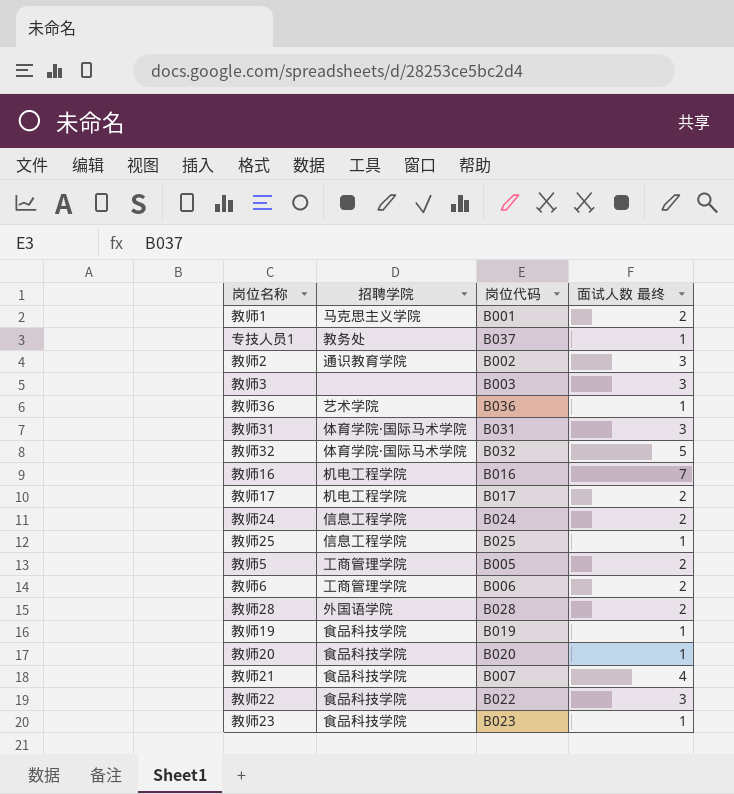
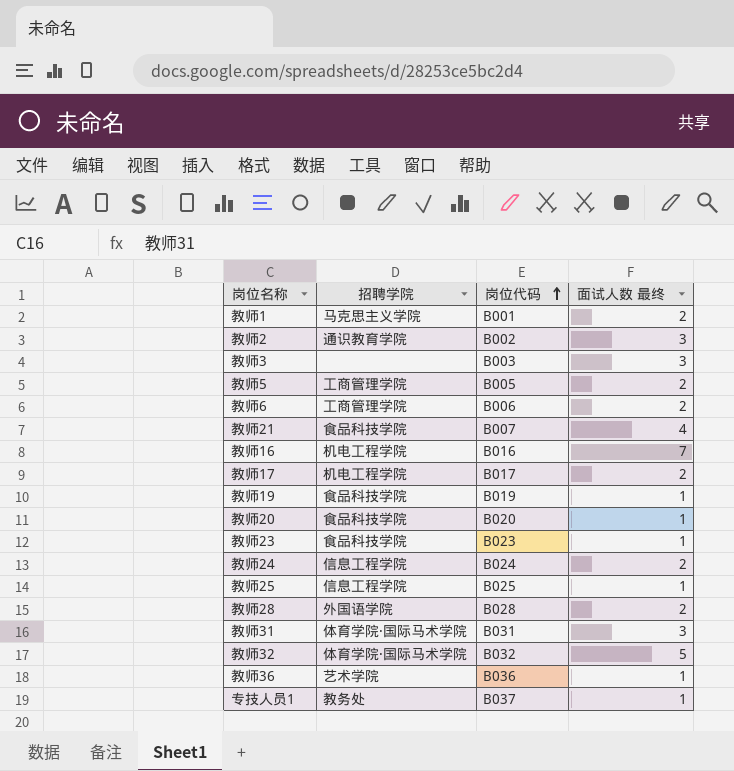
row order: none -> 岗位代码 ascending
row 教师22: 食品科技学院 | B022 | 3 -> none

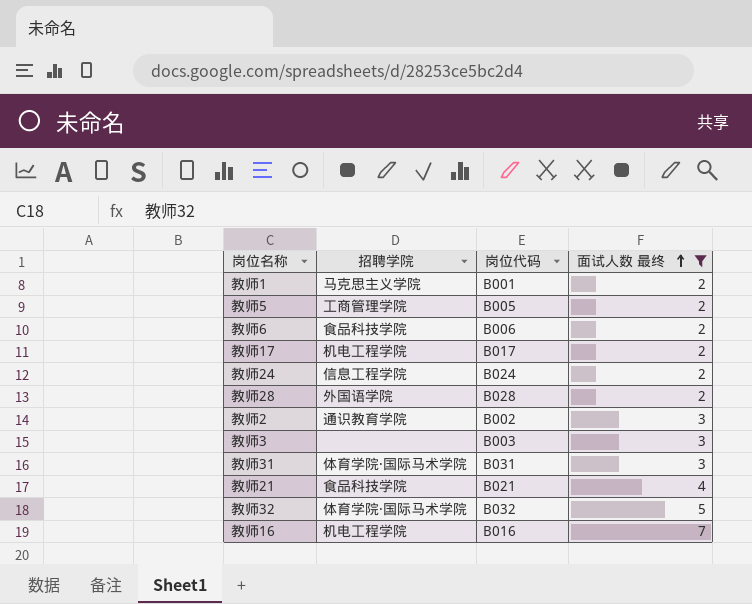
filter: none -> 面试人数 最终 != 1
row order: 岗位代码 ascending -> 面试人数 最终 ascending
教师6 | 招聘学院: 工商管理学院 -> 食品科技学院
教师21 | 岗位代码: B007 -> B021

